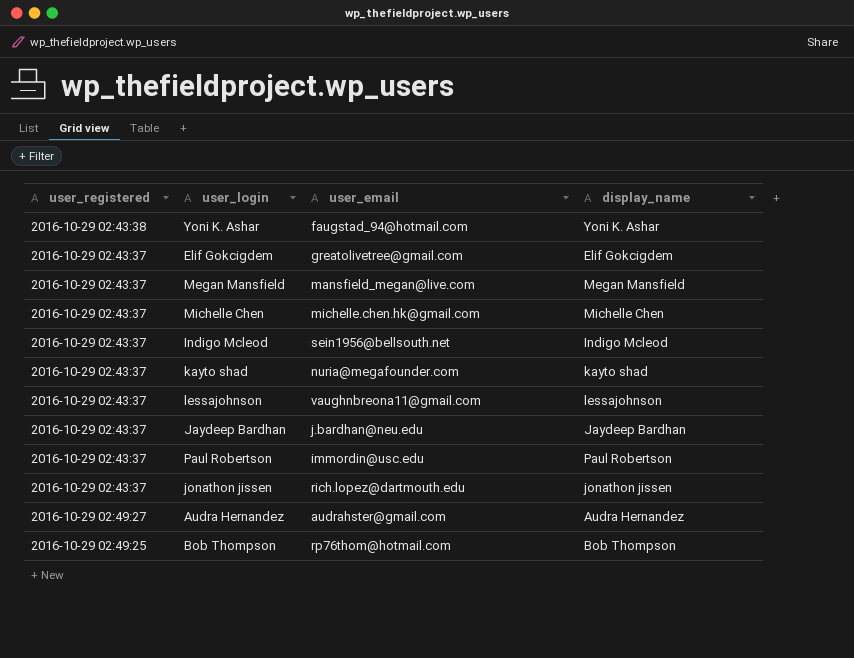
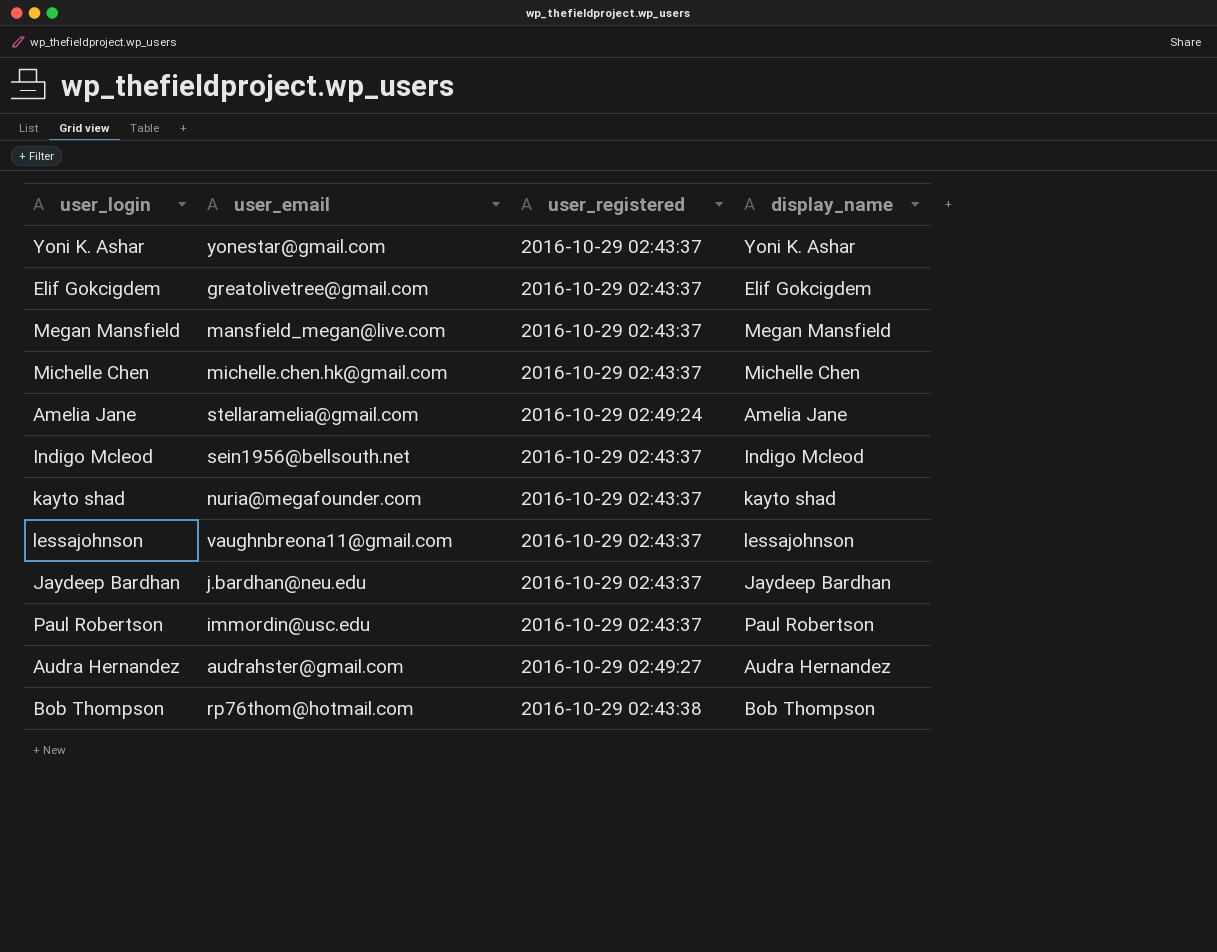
column user_registered | position: 1 -> 3
row jonathon jissen: 2016-10-29 02:43:37 | rich.lopez@dartmouth.edu | jonathon jissen -> none
Yoni K. Ashar | user_email: faugstad_94@hotmail.com -> yonestar@gmail.com
Yoni K. Ashar | user_registered: 2016-10-29 02:43:38 -> 2016-10-29 02:43:37
row Amelia Jane: none -> stellaramelia@gmail.com | 2016-10-29 02:49:24 | Amelia Jane
Bob Thompson | user_registered: 2016-10-29 02:49:25 -> 2016-10-29 02:43:38

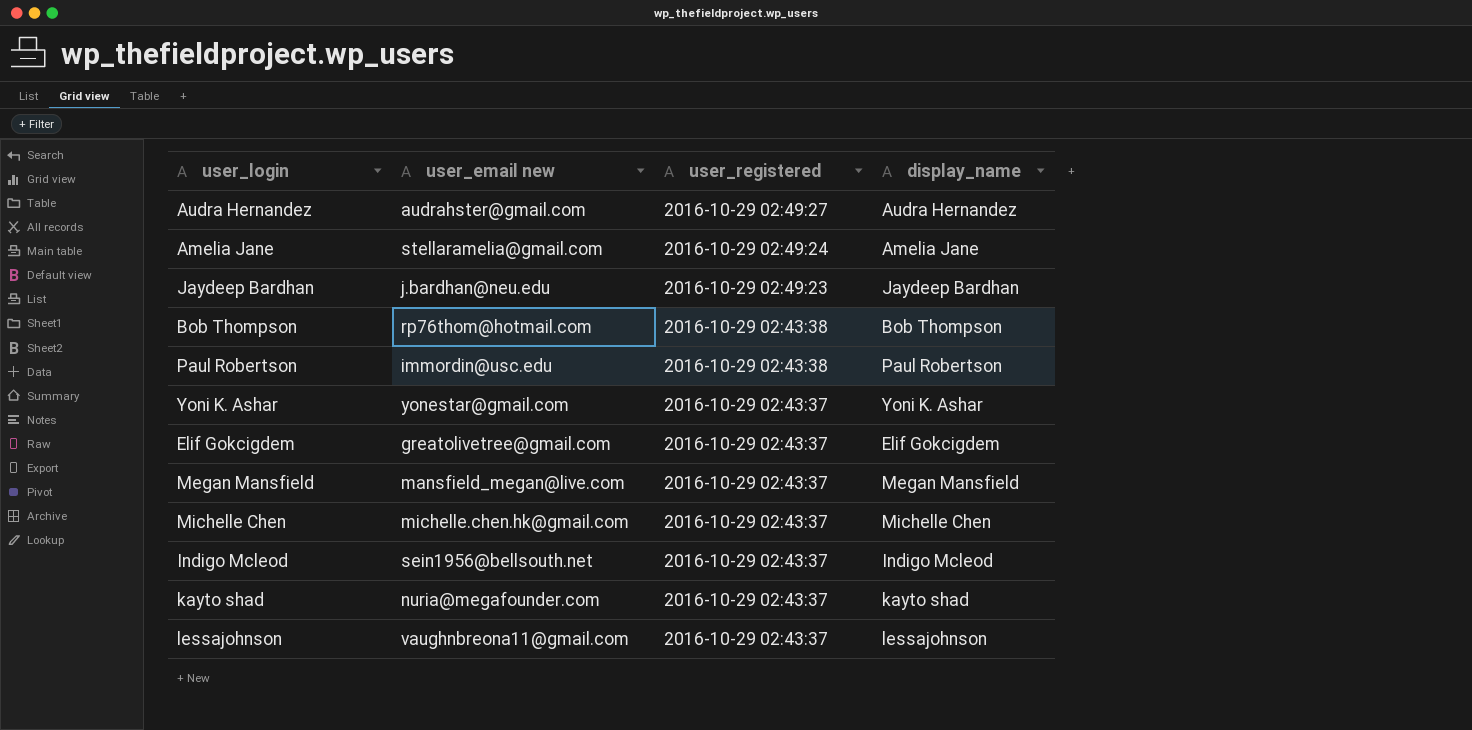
row order: none -> user_registered descending
column name: user_email -> user_email new
Jaydeep Bardhan | user_registered: 2016-10-29 02:43:37 -> 2016-10-29 02:49:23
Paul Robertson | user_registered: 2016-10-29 02:43:37 -> 2016-10-29 02:43:38

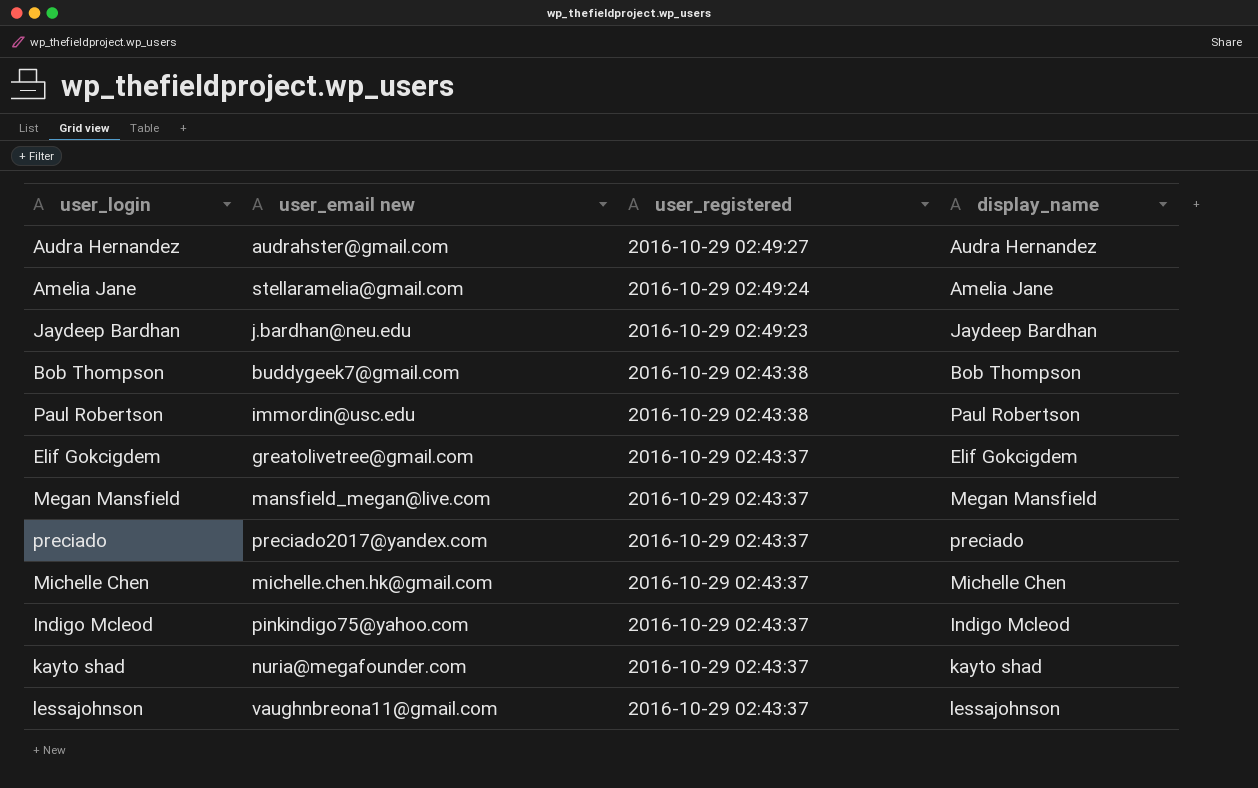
row Yoni K. Ashar: yonestar@gmail.com | 2016-10-29 02:43:37 | Yoni K. Ashar -> none
Bob Thompson | user_email new: rp76thom@hotmail.com -> buddygeek7@gmail.com
row preciado: none -> preciado2017@yandex.com | 2016-10-29 02:43:37 | preciado
Indigo Mcleod | user_email new: sein1956@bellsouth.net -> pinkindigo75@yahoo.com

